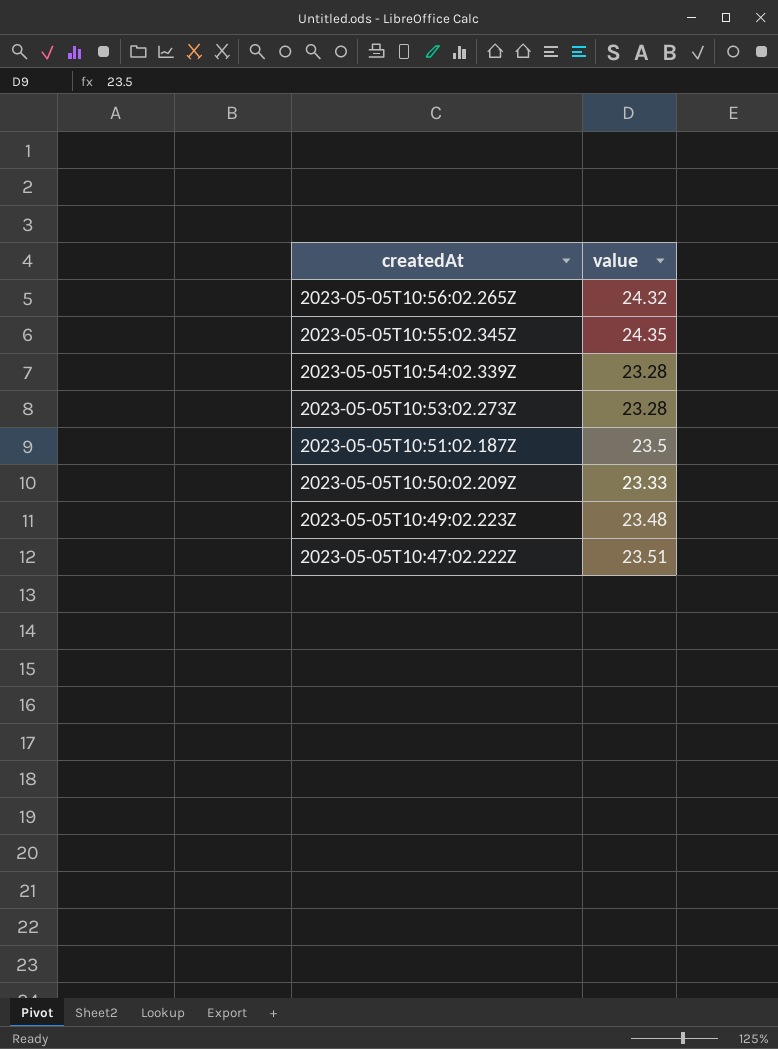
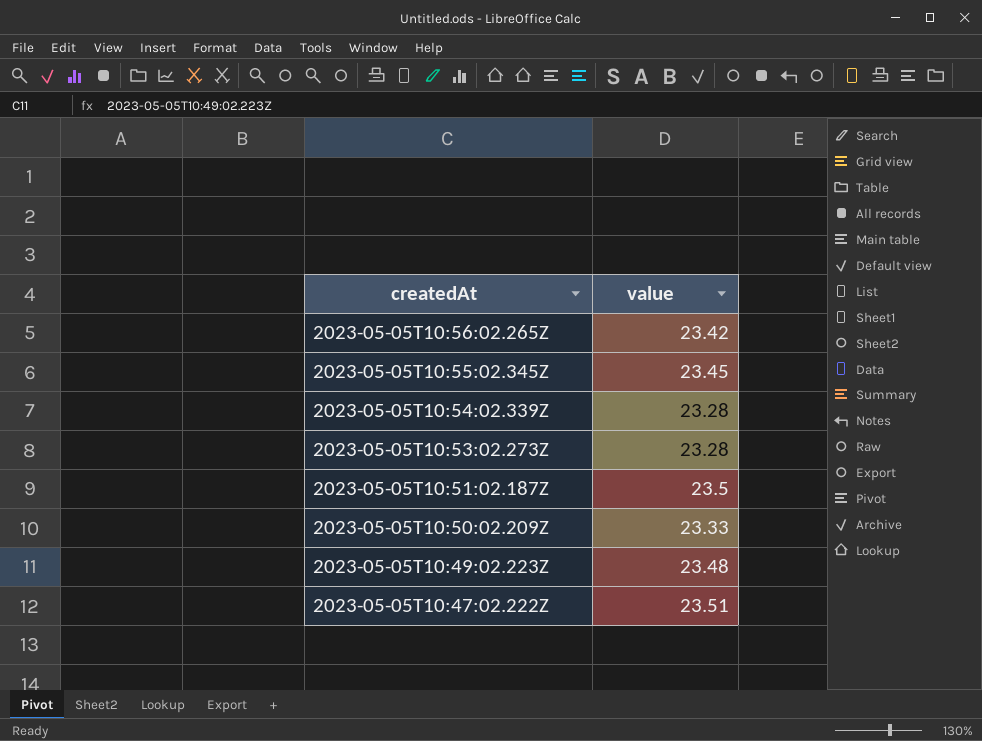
2023-05-05T10:56:02.265Z | value: 24.32 -> 23.42
2023-05-05T10:55:02.345Z | value: 24.35 -> 23.45

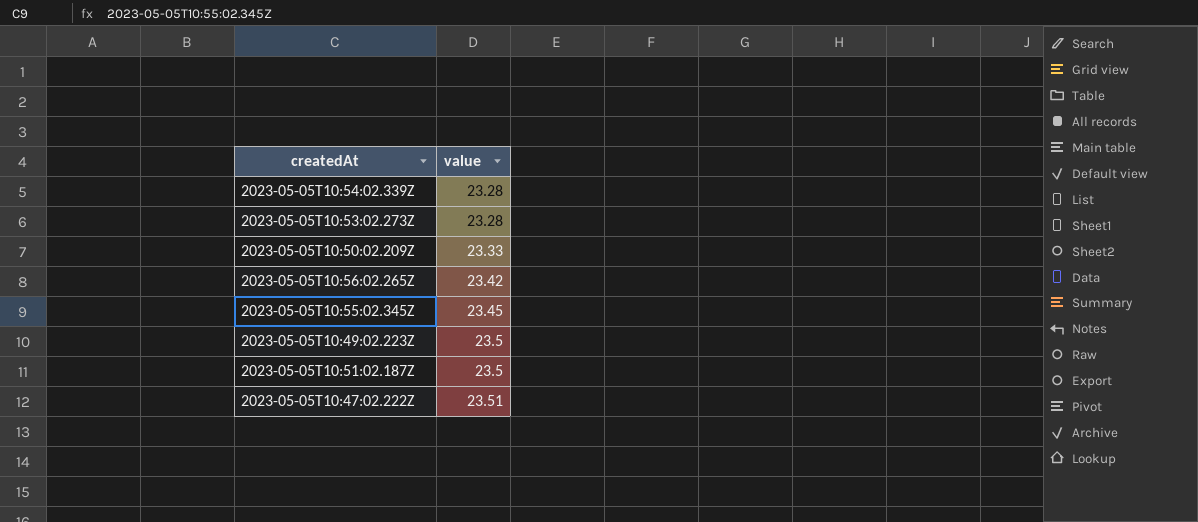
row order: createdAt descending -> value ascending
2023-05-05T10:49:02.223Z | value: 23.48 -> 23.5

